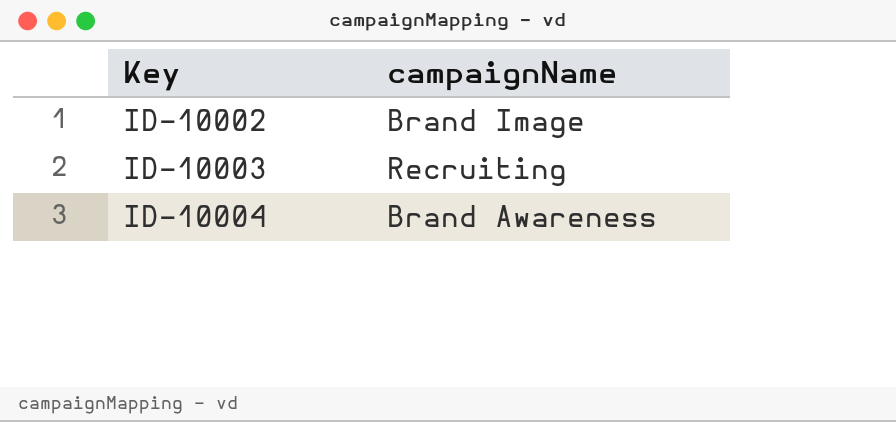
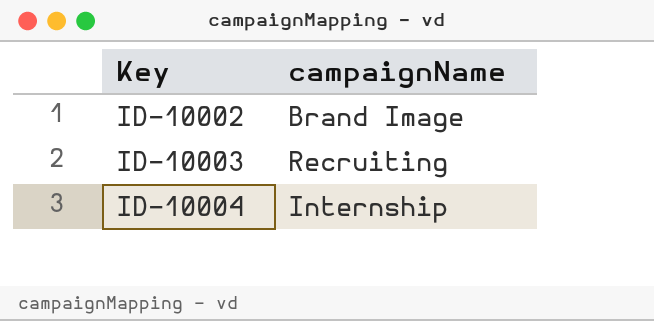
ID-10004 | campaignName: Brand Awareness -> Internship

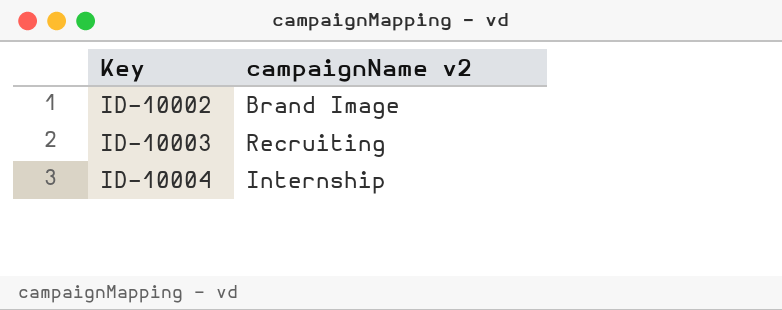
column name: campaignName -> campaignName v2

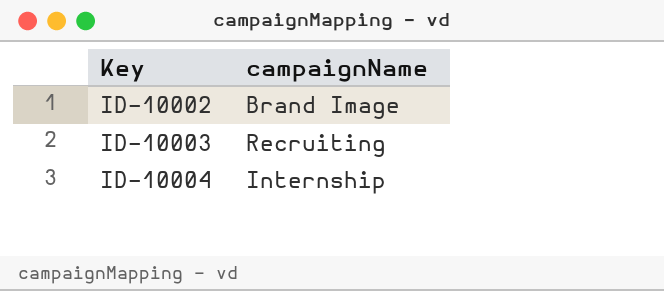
column name: campaignName v2 -> campaignName

